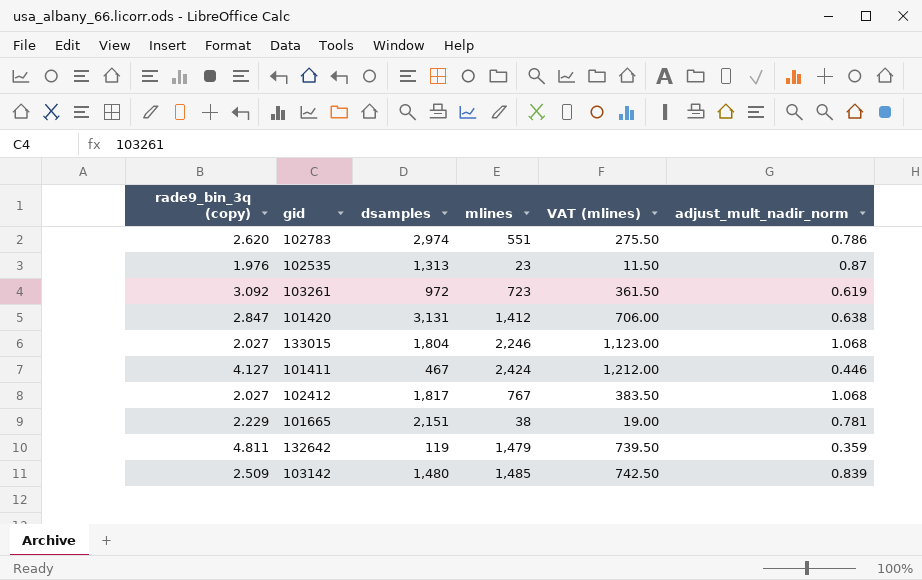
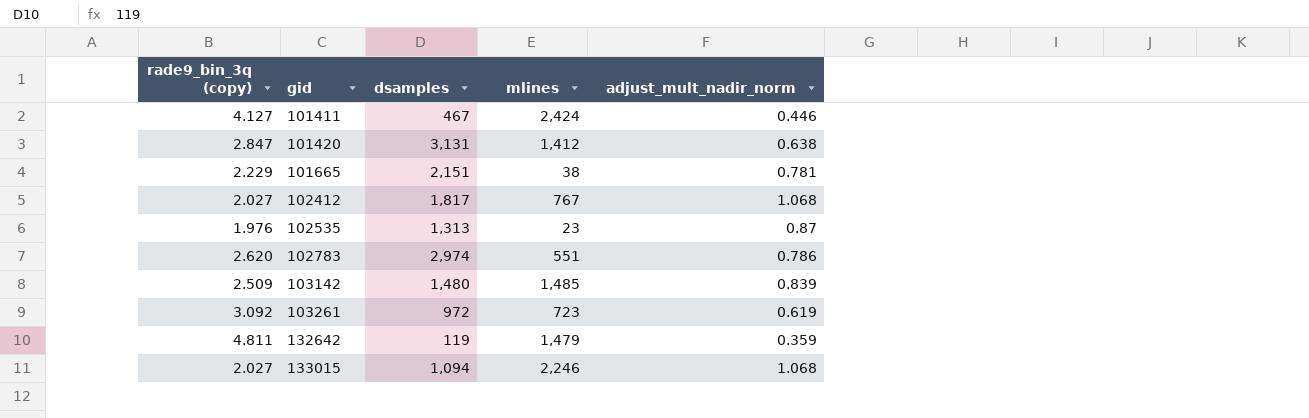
row order: none -> gid ascending
column VAT (mlines) | formula: [mlines] * 0.5 -> none
133015 | dsamples: 1,804 -> 1,094

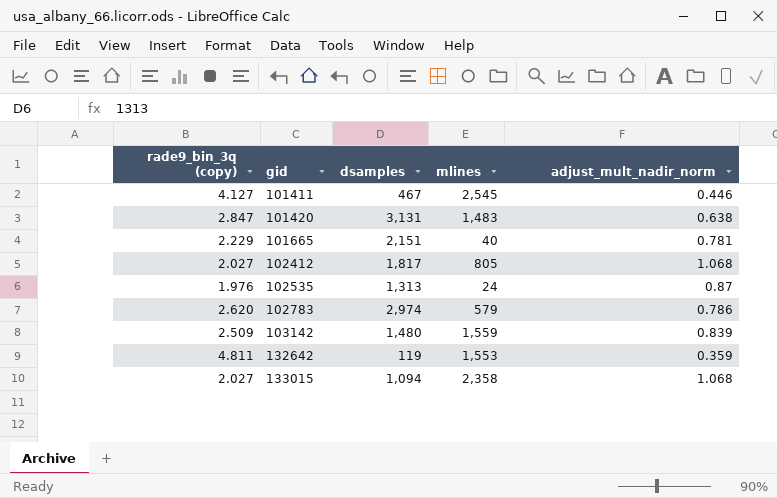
row 103261: 3.092 | 972 | 723 | 0.619 -> none
101411 | mlines: 2,424 -> 2,545
101420 | mlines: 1,412 -> 1,483
101665 | mlines: 38 -> 40
102412 | mlines: 767 -> 805
102535 | mlines: 23 -> 24
102783 | mlines: 551 -> 579
103142 | mlines: 1,485 -> 1,559
132642 | mlines: 1,479 -> 1,553
133015 | mlines: 2,246 -> 2,358

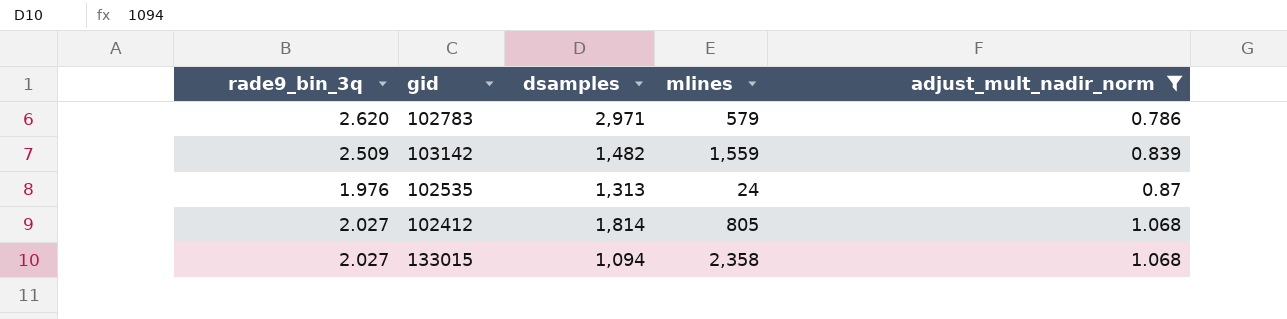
filter: none -> adjust_mult_nadir_norm >= 0.786
row order: gid ascending -> adjust_mult_nadir_norm ascending
column name: rade9_bin_3q (copy) -> rade9_bin_3q
102783 | dsamples: 2,974 -> 2,971
103142 | dsamples: 1,480 -> 1,482
102412 | dsamples: 1,817 -> 1,814

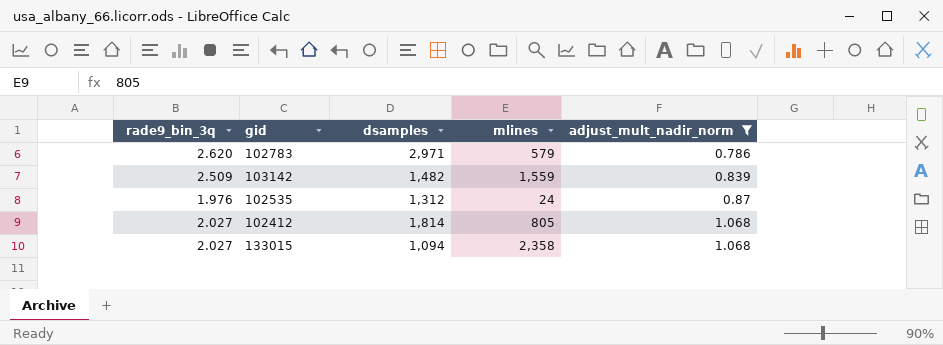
102535 | dsamples: 1,313 -> 1,312

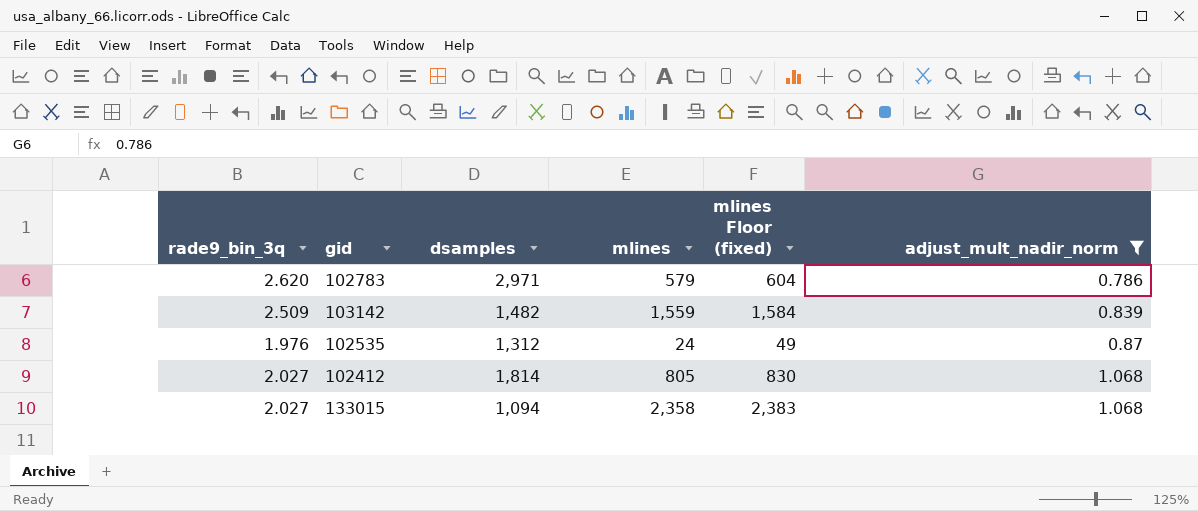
column mlines Floor (fixed) | formula: none -> [mlines] + 25

